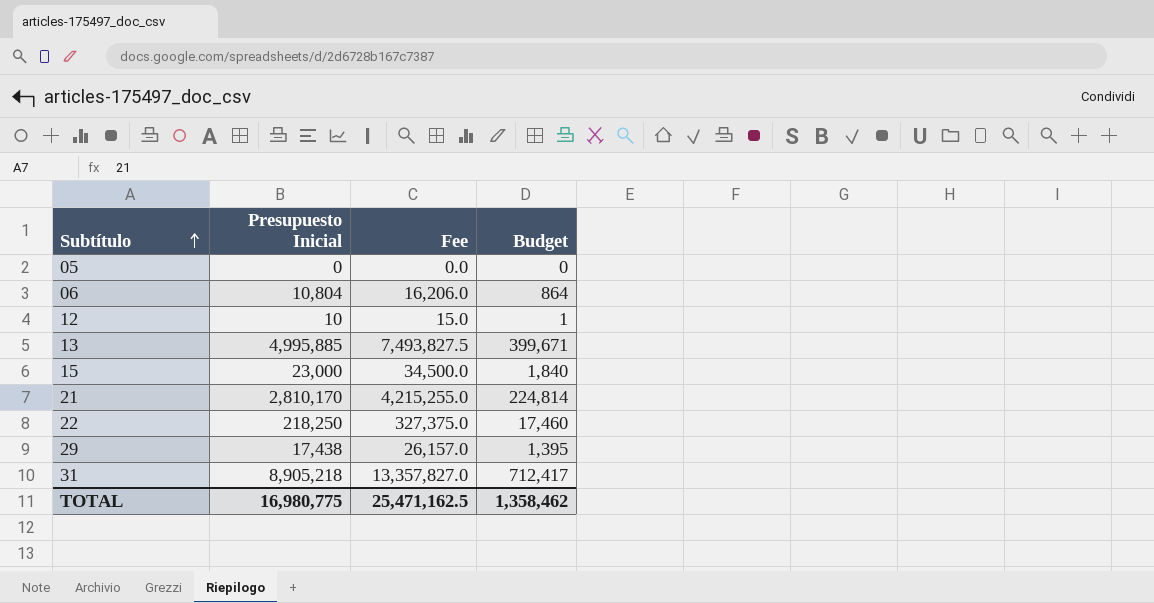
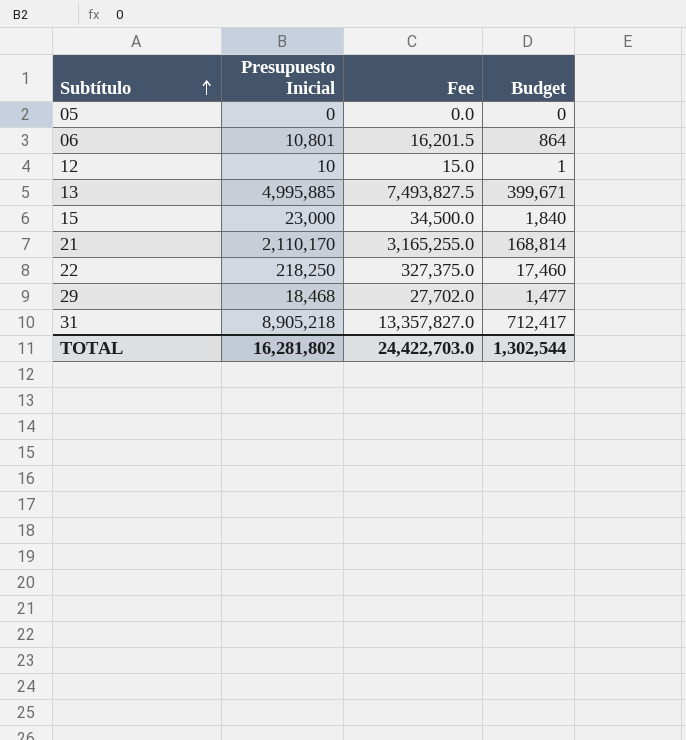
06 | Presupuesto Inicial: 10,804 -> 10,801
06 | Fee: 16,206.0 -> 16,201.5
21 | Presupuesto Inicial: 2,810,170 -> 2,110,170
21 | Fee: 4,215,255.0 -> 3,165,255.0
21 | Budget: 224,814 -> 168,814
29 | Presupuesto Inicial: 17,438 -> 18,468
29 | Fee: 26,157.0 -> 27,702.0
29 | Budget: 1,395 -> 1,477
TOTAL | Presupuesto Inicial: 16,980,775 -> 16,281,802
TOTAL | Fee: 25,471,162.5 -> 24,422,703.0
TOTAL | Budget: 1,358,462 -> 1,302,544

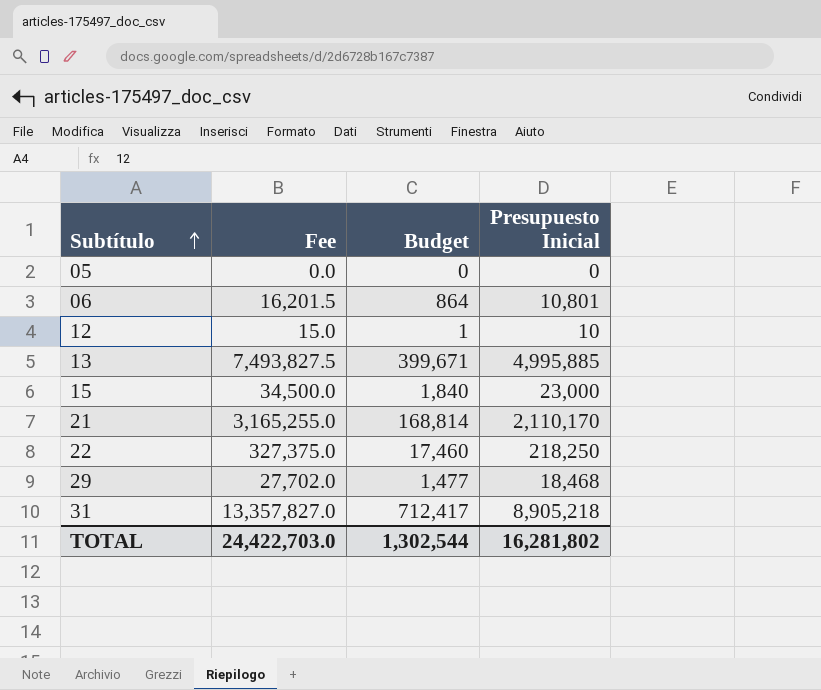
column Presupuesto Inicial | position: 2 -> 4

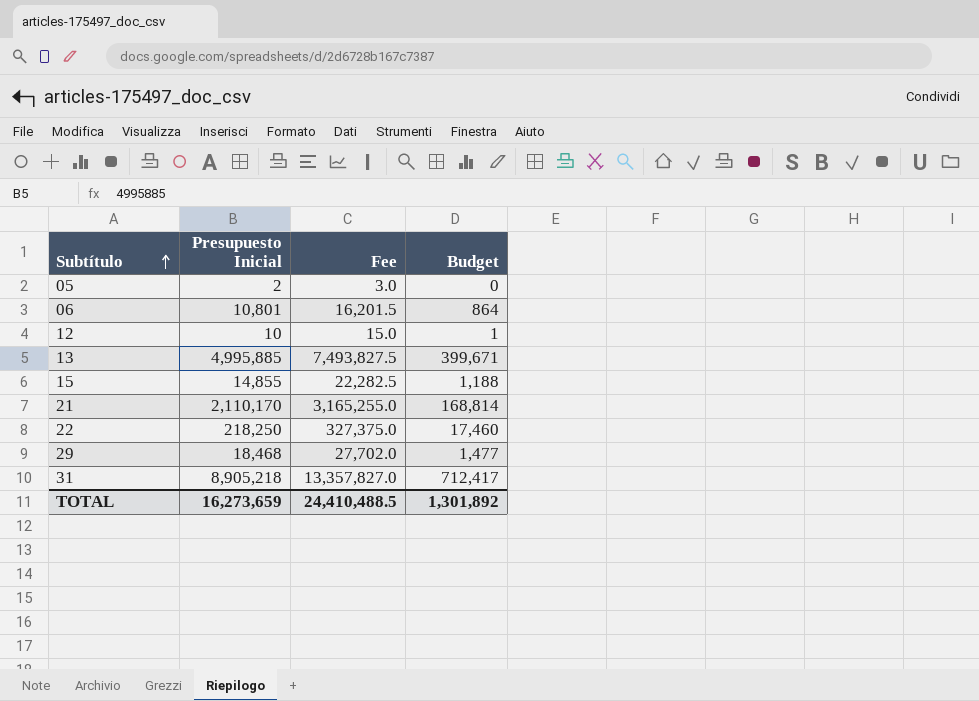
column Presupuesto Inicial | position: 4 -> 2
05 | Presupuesto Inicial: 0 -> 2
05 | Fee: 0.0 -> 3.0
15 | Presupuesto Inicial: 23,000 -> 14,855
15 | Fee: 34,500.0 -> 22,282.5
15 | Budget: 1,840 -> 1,188
TOTAL | Presupuesto Inicial: 16,281,802 -> 16,273,659
TOTAL | Fee: 24,422,703.0 -> 24,410,488.5
TOTAL | Budget: 1,302,544 -> 1,301,892

